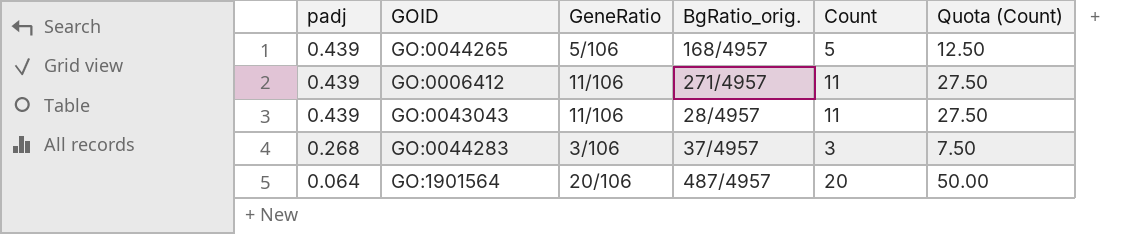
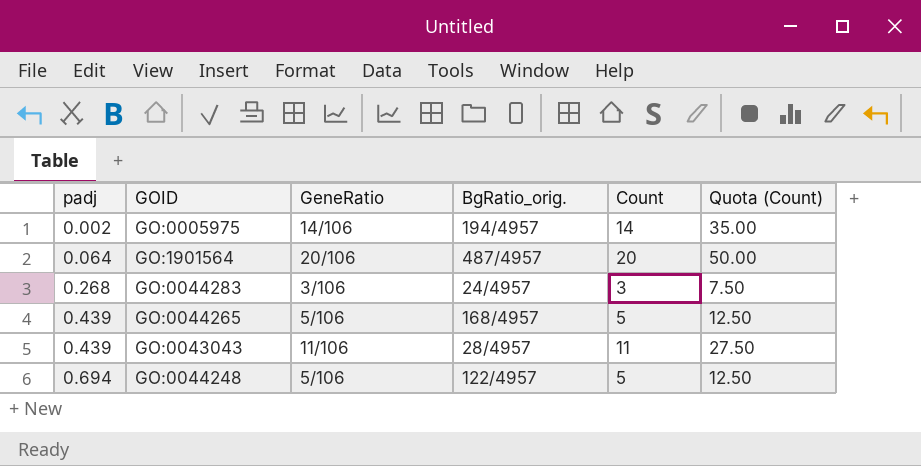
row order: padj descending -> padj ascending
row GO:0006412: 0.439 | 11/106 | 271/4957 | 11 | 27.50 -> none
row GO:0005975: none -> 0.002 | 14/106 | 194/4957 | 14 | 35.00
GO:0044283 | BgRatio_orig.: 37/4957 -> 24/4957
row GO:0044248: none -> 0.694 | 5/106 | 122/4957 | 5 | 12.50

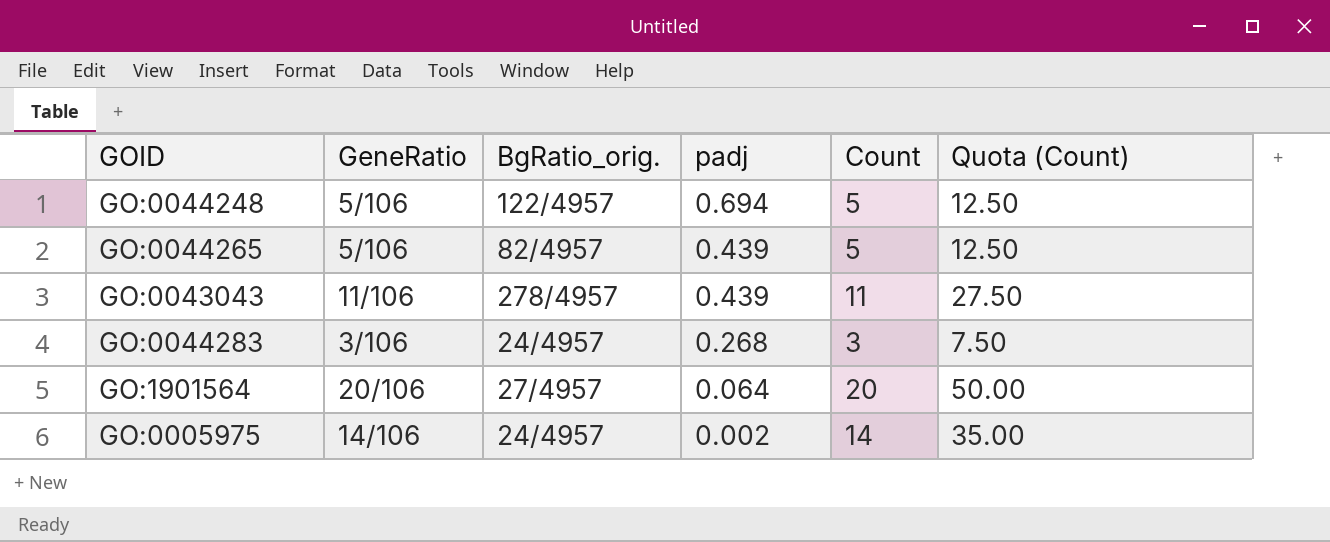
row order: padj ascending -> padj descending
column padj | position: 1 -> 4
GO:0044265 | BgRatio_orig.: 168/4957 -> 82/4957
GO:0043043 | BgRatio_orig.: 28/4957 -> 278/4957
GO:1901564 | BgRatio_orig.: 487/4957 -> 27/4957
GO:0005975 | BgRatio_orig.: 194/4957 -> 24/4957

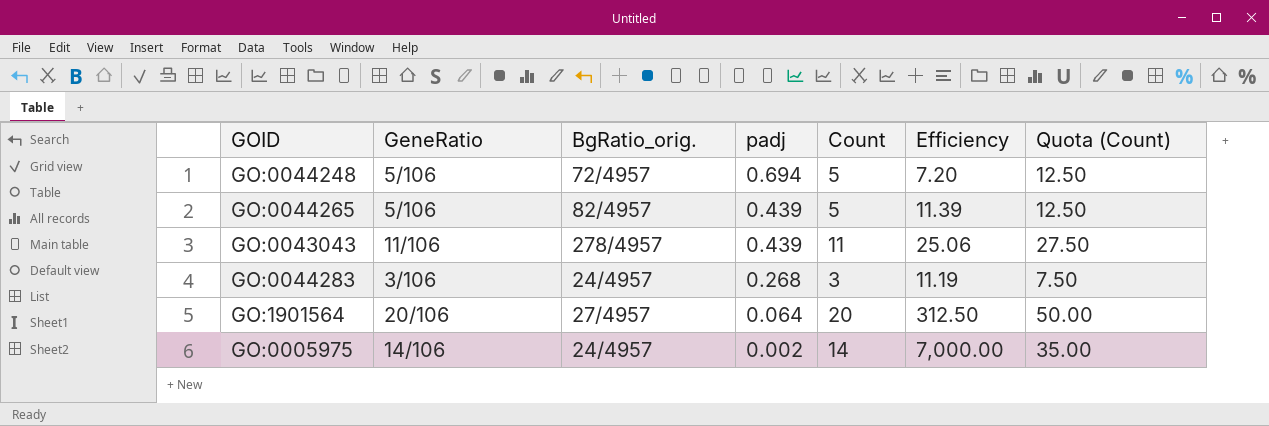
column Efficiency | formula: none -> [Count] / [padj]
GO:0044248 | BgRatio_orig.: 122/4957 -> 72/4957

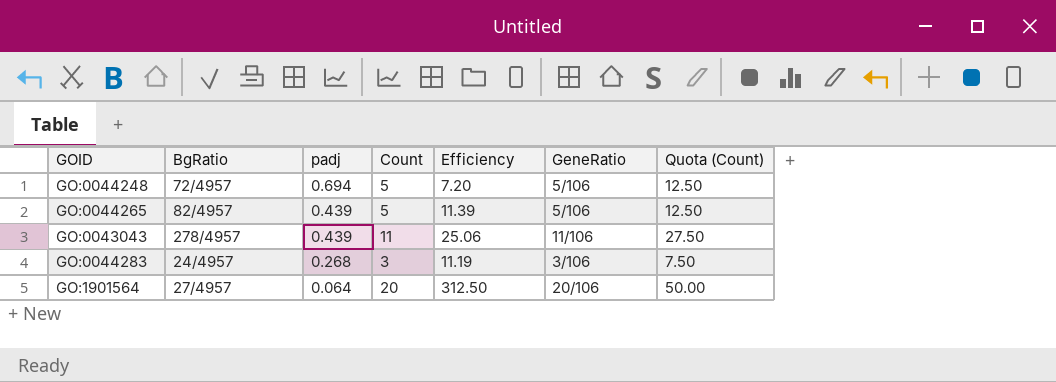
column name: BgRatio_orig. -> BgRatio
column GeneRatio | position: 2 -> 6
row GO:0005975: 14/106 | 24/4957 | 0.002 | 14 | 7,000.00 | 35.00 -> none

